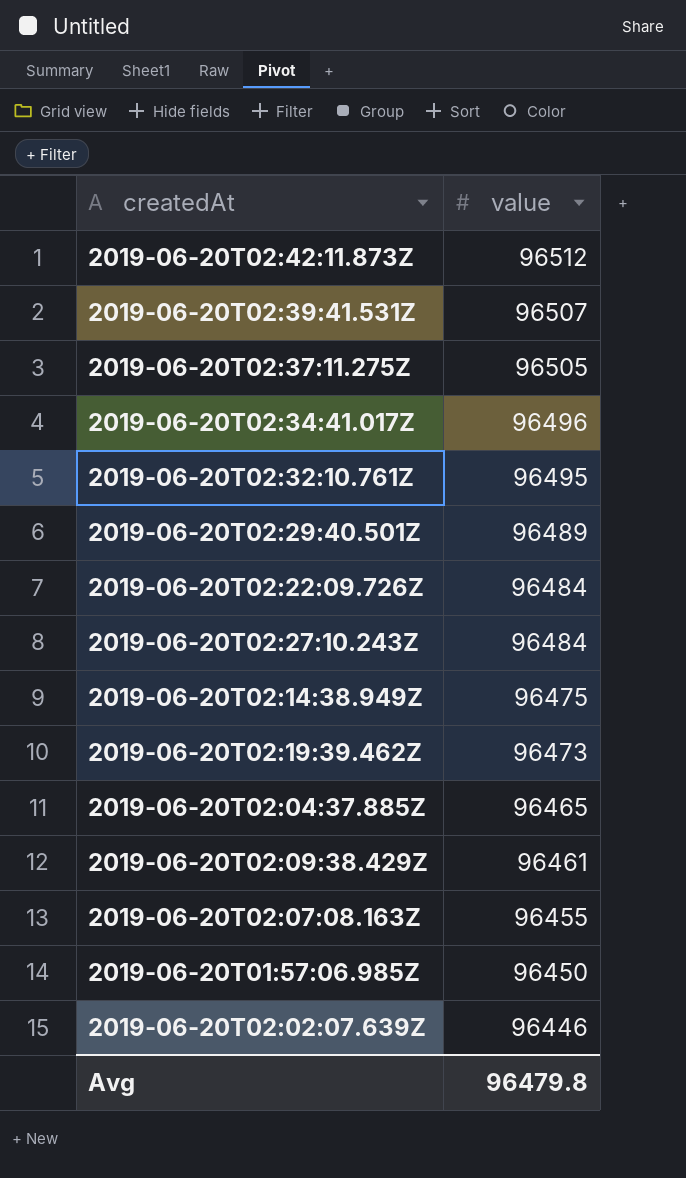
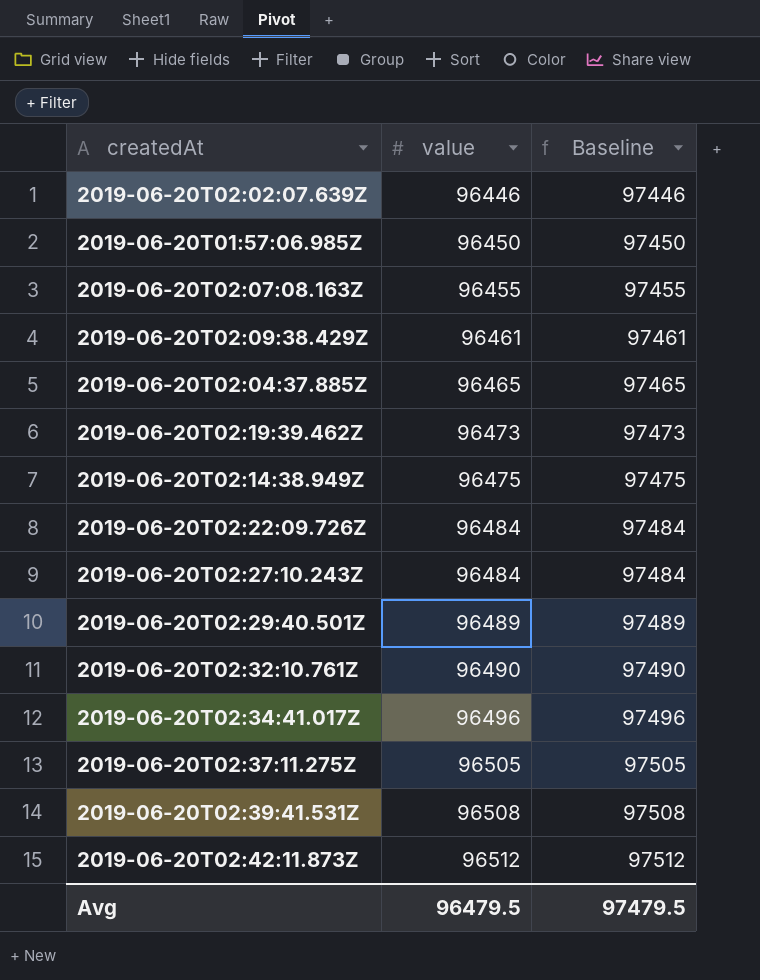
row order: value descending -> value ascending
column Baseline | formula: none -> [value] + 1000
2019-06-20T02:32:10.761Z | value: 96495 -> 96490
2019-06-20T02:39:41.531Z | value: 96507 -> 96508
Avg | value: 96479.8 -> 96479.5

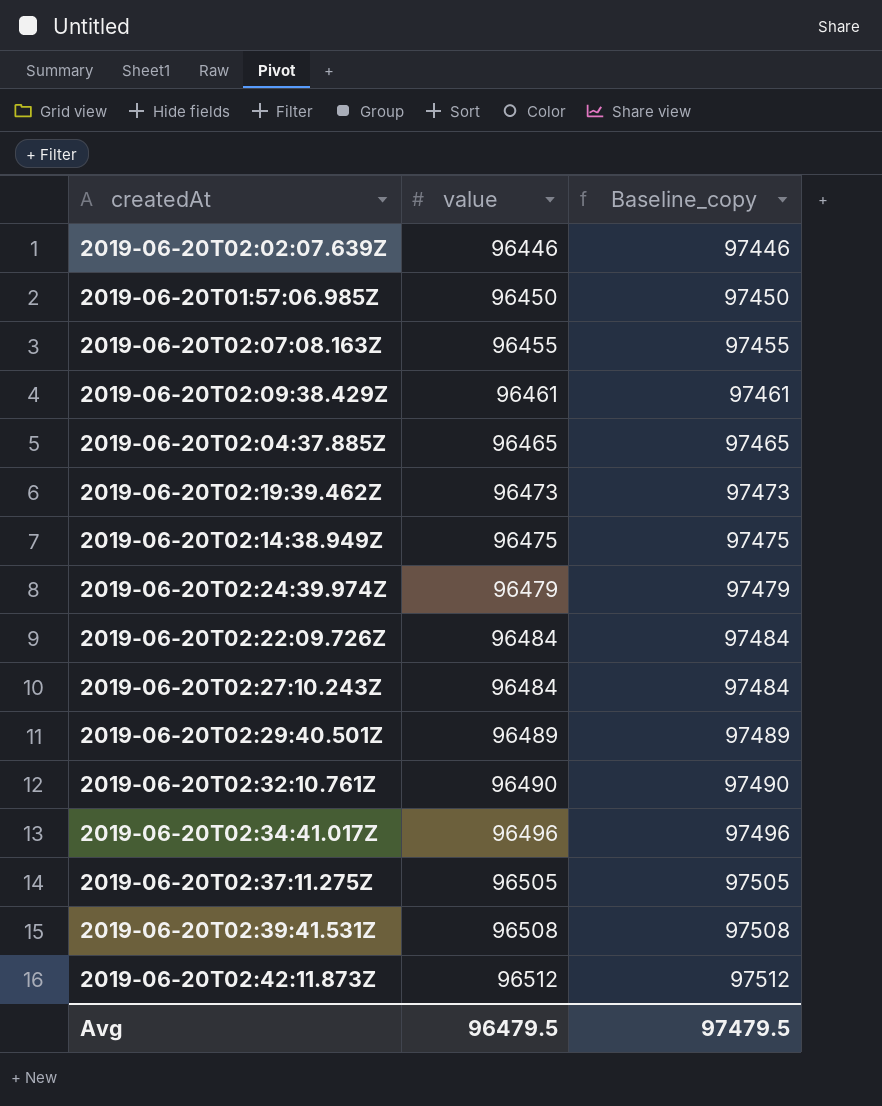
column name: Baseline -> Baseline_copy
row 2019-06-20T02:24:39.974Z: none -> 96479 | 97479

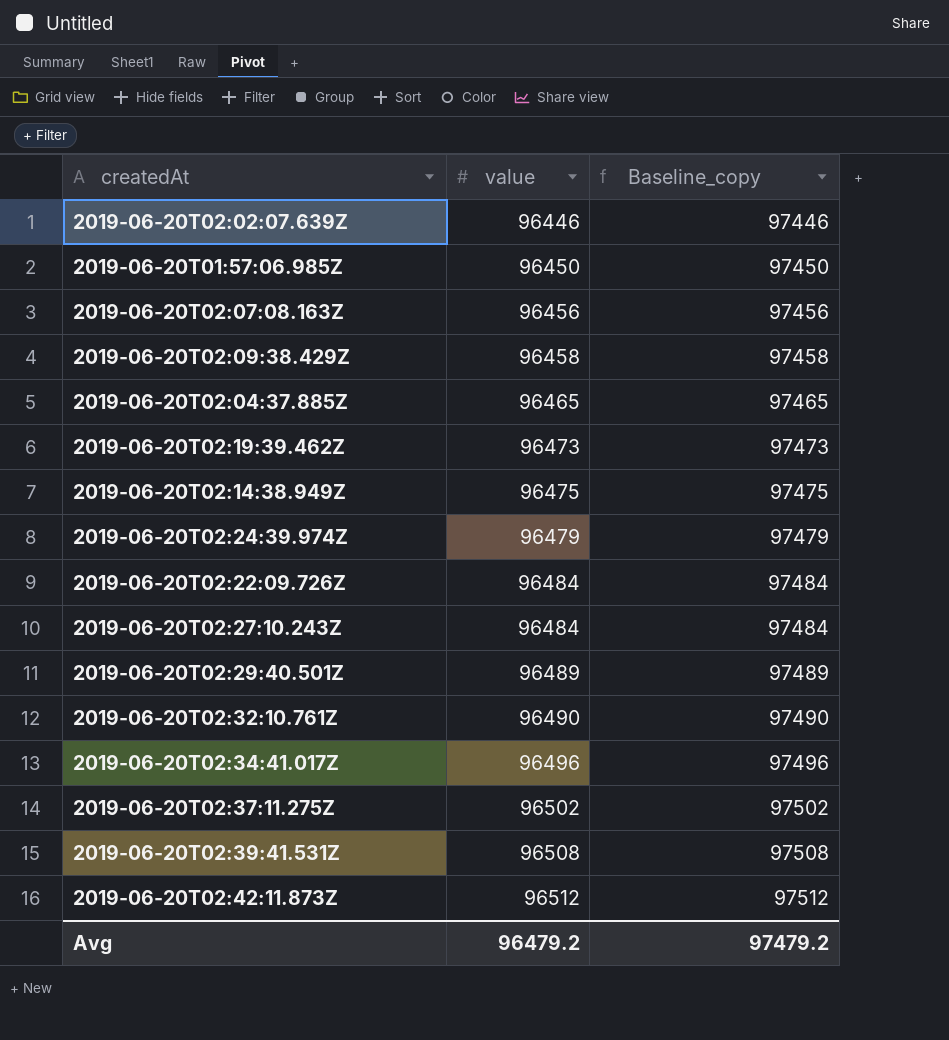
2019-06-20T02:07:08.163Z | value: 96455 -> 96456
2019-06-20T02:07:08.163Z | Baseline_copy: 97455 -> 97456
2019-06-20T02:09:38.429Z | value: 96461 -> 96458
2019-06-20T02:09:38.429Z | Baseline_copy: 97461 -> 97458
2019-06-20T02:37:11.275Z | value: 96505 -> 96502
2019-06-20T02:37:11.275Z | Baseline_copy: 97505 -> 97502
Avg | value: 96479.5 -> 96479.2
Avg | Baseline_copy: 97479.5 -> 97479.2

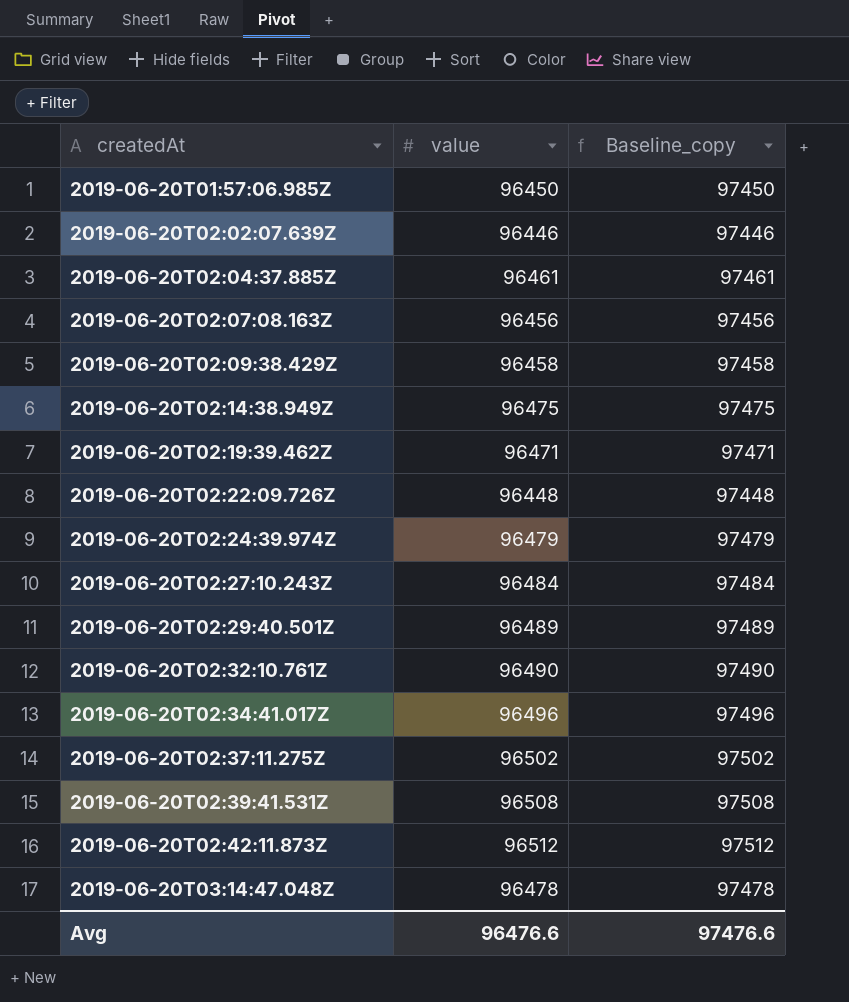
row order: value ascending -> createdAt ascending
2019-06-20T02:04:37.885Z | value: 96465 -> 96461
2019-06-20T02:04:37.885Z | Baseline_copy: 97465 -> 97461
2019-06-20T02:19:39.462Z | value: 96473 -> 96471
2019-06-20T02:19:39.462Z | Baseline_copy: 97473 -> 97471
2019-06-20T02:22:09.726Z | value: 96484 -> 96448
2019-06-20T02:22:09.726Z | Baseline_copy: 97484 -> 97448
row 2019-06-20T03:14:47.048Z: none -> 96478 | 97478
Avg | value: 96479.2 -> 96476.6
Avg | Baseline_copy: 97479.2 -> 97476.6

